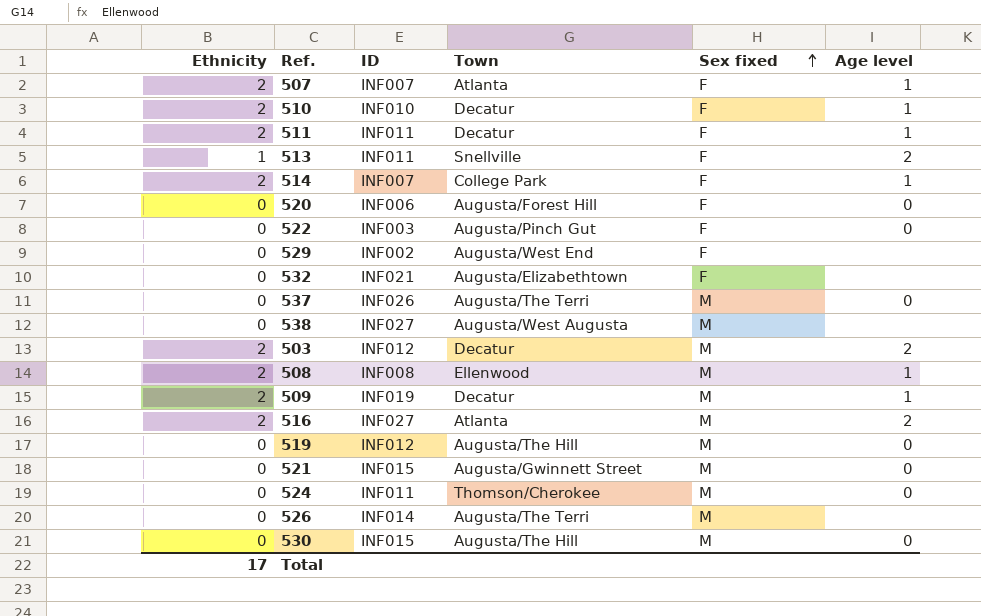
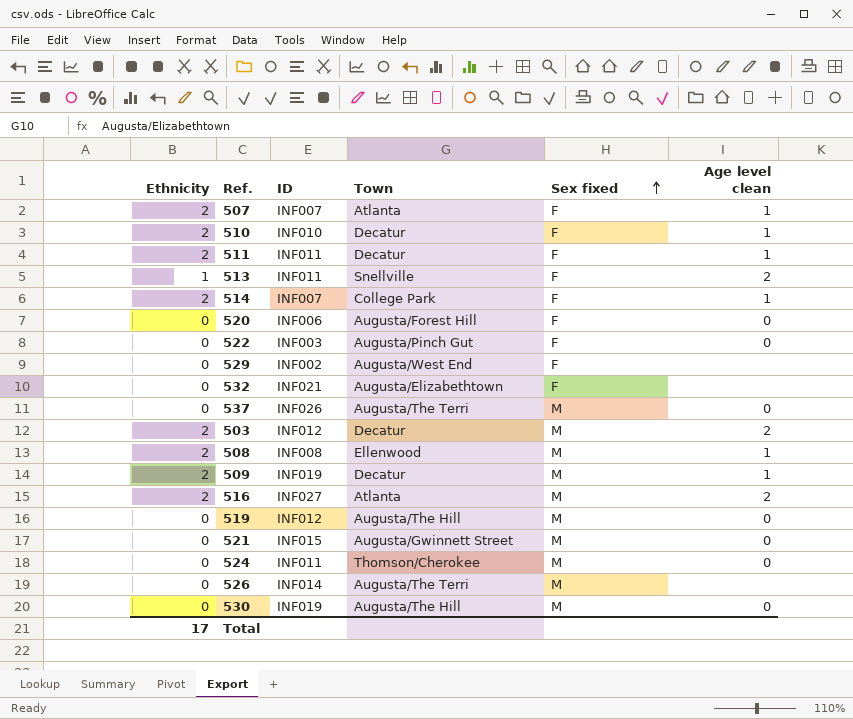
column name: Age level -> Age level clean
row 538: 0 | INF027 | Augusta/West Augusta | M | none -> none
530 | ID: INF015 -> INF019

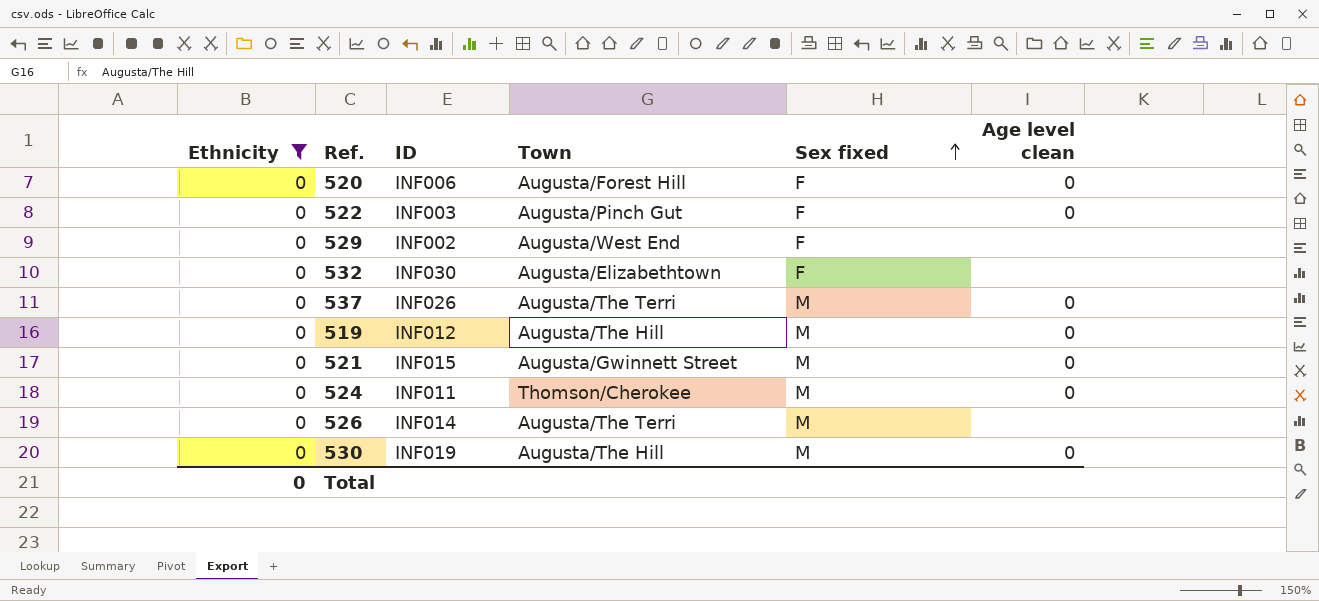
filter: none -> Ethnicity = 0
532 | ID: INF021 -> INF030
Total | Ethnicity: 17 -> 0

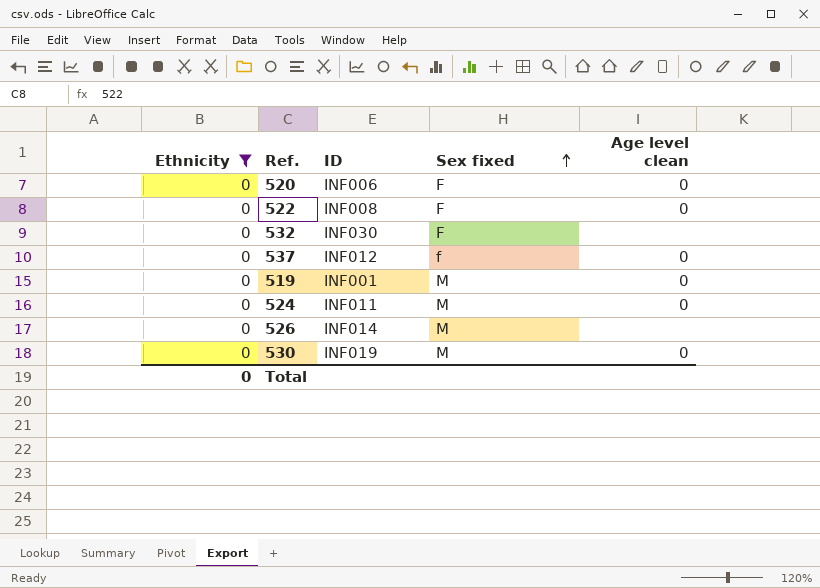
column Town | position: 4 -> none
row 529: 0 | INF002 | Augusta/West End | F | none -> none
row 521: 0 | INF015 | Augusta/Gwinnett Street | M | 0 -> none
522 | ID: INF003 -> INF008
537 | ID: INF026 -> INF012
537 | Sex fixed: M -> f
519 | ID: INF012 -> INF001

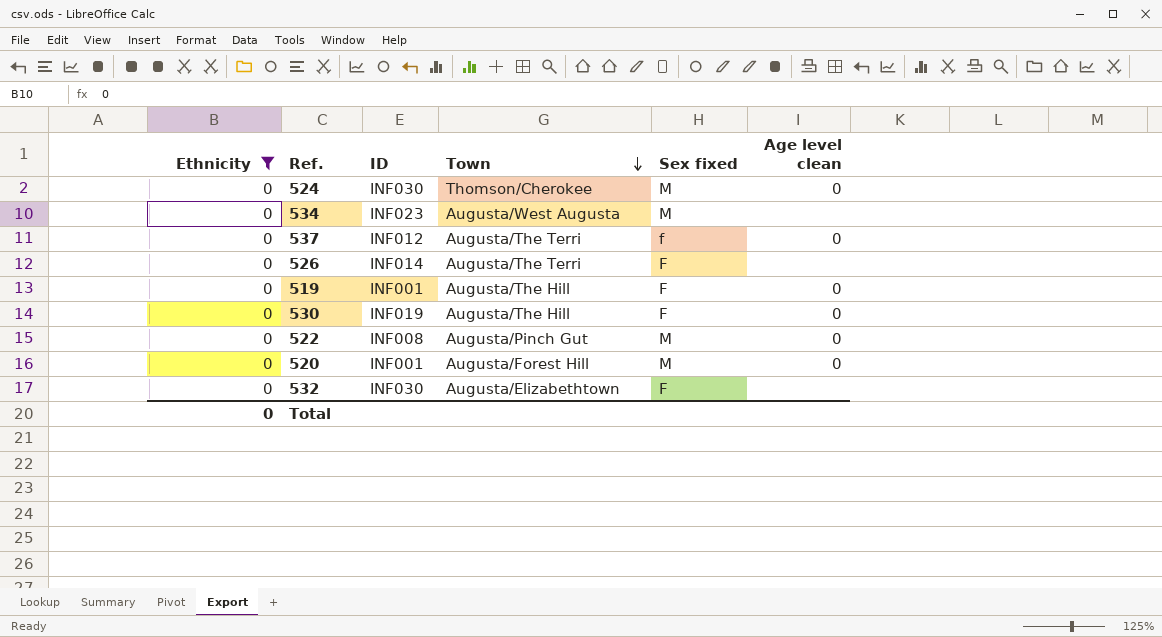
row order: Sex fixed ascending -> Town descending
column Town | position: none -> 4
524 | ID: INF011 -> INF030
row 534: none -> 0 | INF023 | Augusta/West Augusta | M | none
526 | Sex fixed: M -> F
519 | Sex fixed: M -> F
530 | Sex fixed: M -> F
522 | Sex fixed: F -> M
520 | ID: INF006 -> INF001
520 | Sex fixed: F -> M

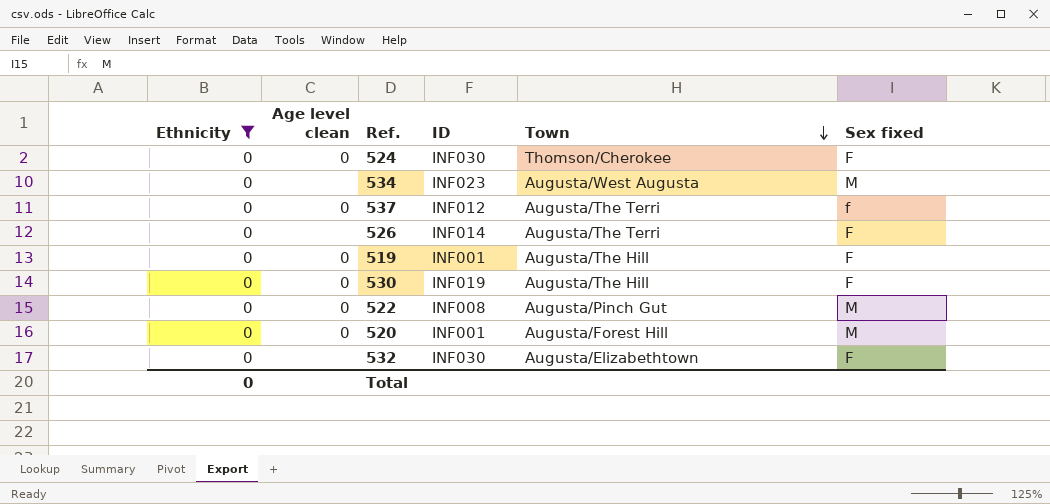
column Age level clean | position: 6 -> 2
524 | Sex fixed: M -> F

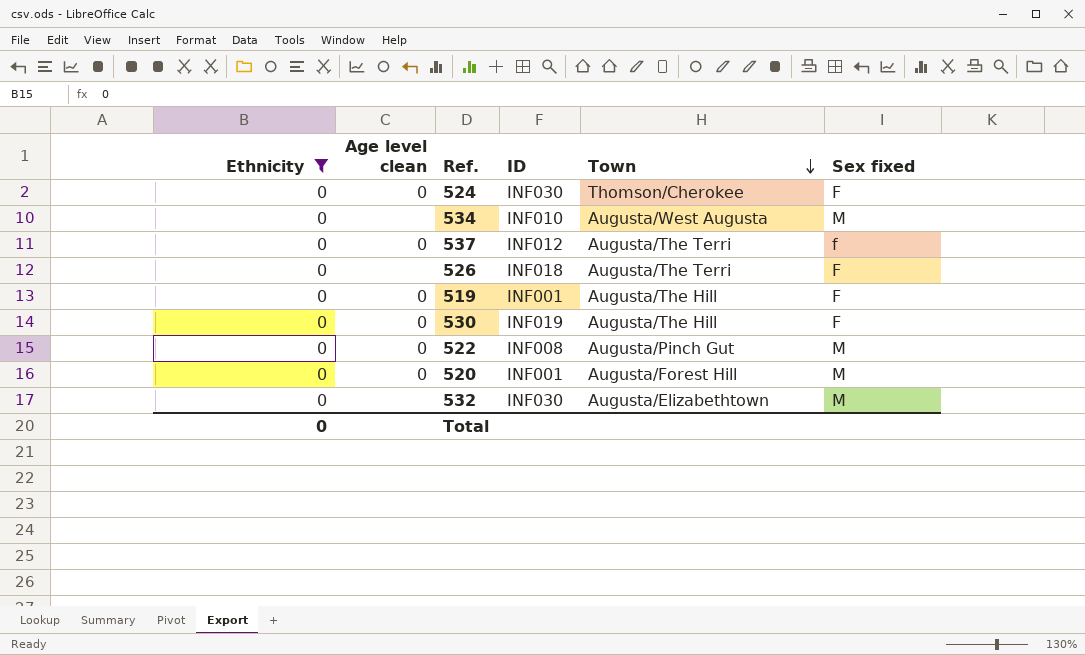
534 | ID: INF023 -> INF010
526 | ID: INF014 -> INF018
532 | Sex fixed: F -> M

